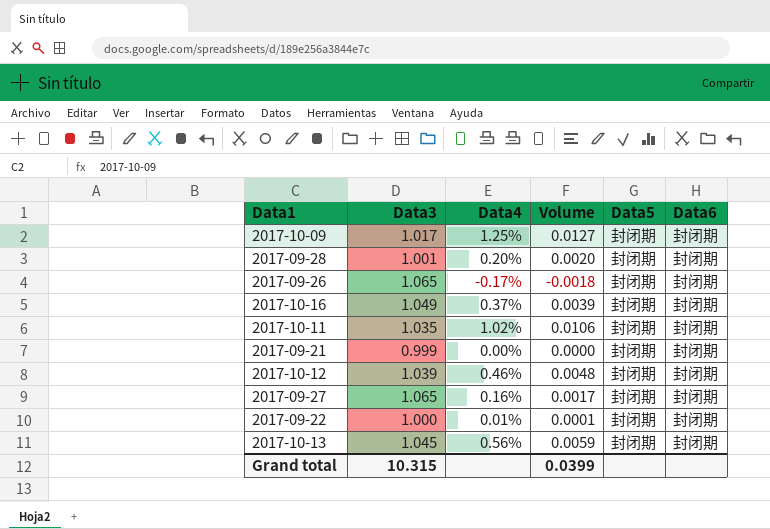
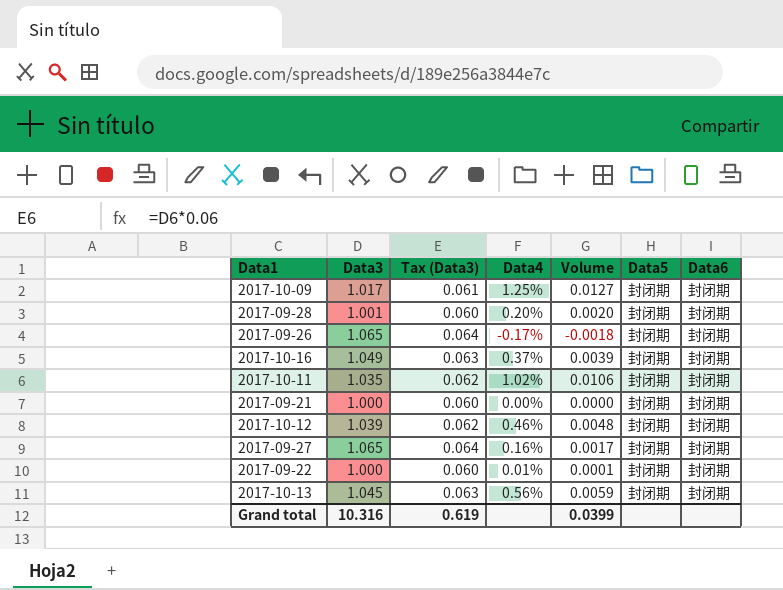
column Tax (Data3) | formula: none -> [Data3] * 0.06
2017-09-21 | Data3: 0.999 -> 1.000
Grand total | Data3: 10.315 -> 10.316

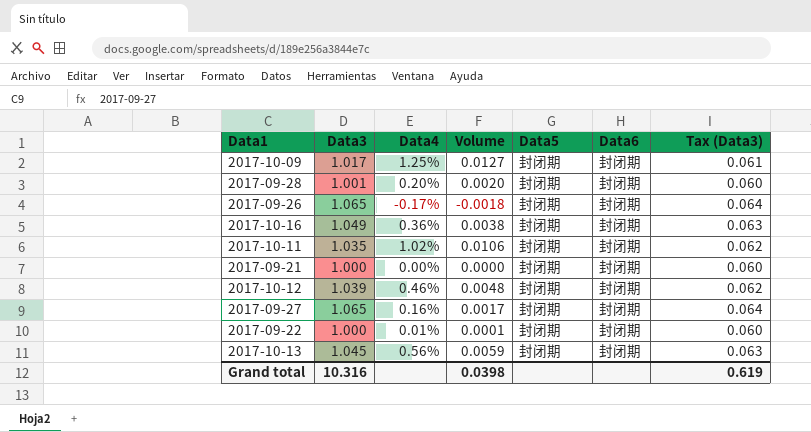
column Tax (Data3) | position: 3 -> 7
2017-10-16 | Data4: 0.37% -> 0.36%
2017-10-16 | Volume: 0.0039 -> 0.0038
Grand total | Volume: 0.0399 -> 0.0398

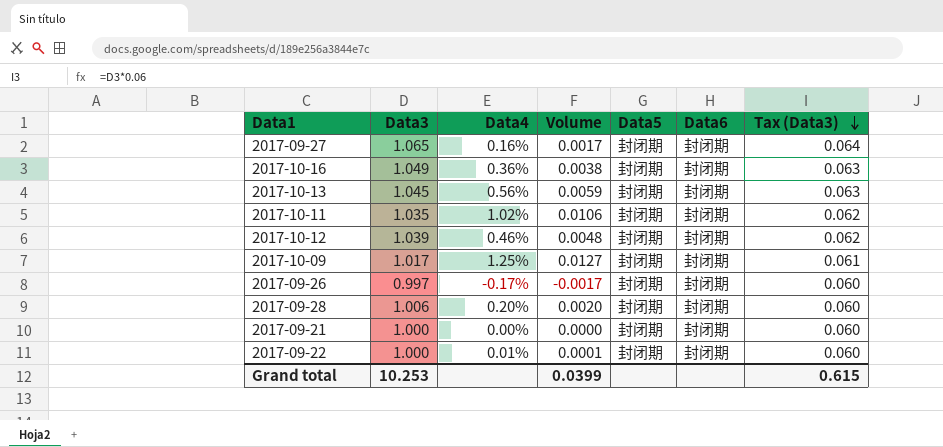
row order: none -> Tax (Data3) descending
2017-09-26 | Data3: 1.065 -> 0.997
2017-09-26 | Volume: -0.0018 -> -0.0017
2017-09-26 | Tax (Data3): 0.064 -> 0.060
2017-09-28 | Data3: 1.001 -> 1.006
Grand total | Data3: 10.316 -> 10.253
Grand total | Volume: 0.0398 -> 0.0399
Grand total | Tax (Data3): 0.619 -> 0.615

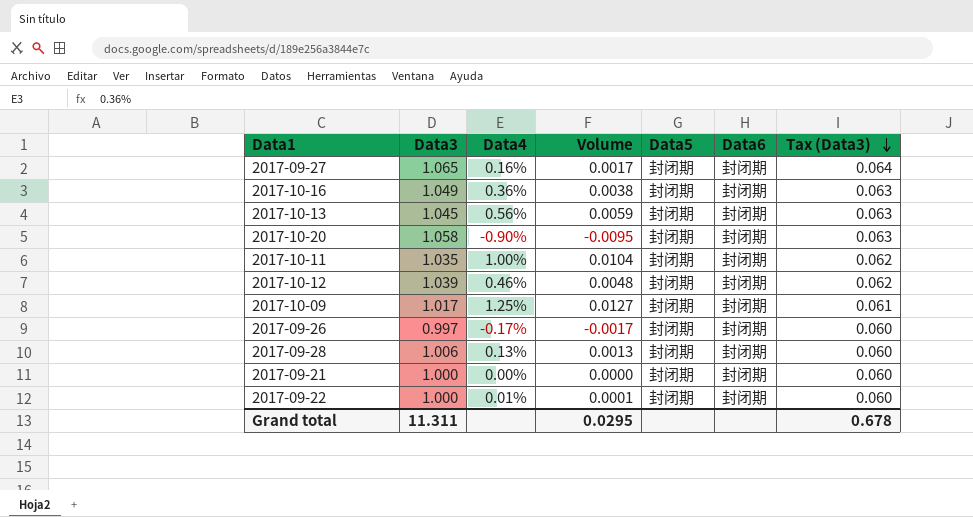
row 2017-10-20: none -> 1.058 | -0.90% | -0.0095 | 封闭期 | 封闭期 | 0.063
2017-10-11 | Data4: 1.02% -> 1.00%
2017-10-11 | Volume: 0.0106 -> 0.0104
2017-09-28 | Data4: 0.20% -> 0.13%
2017-09-28 | Volume: 0.0020 -> 0.0013
Grand total | Data3: 10.253 -> 11.311
Grand total | Volume: 0.0399 -> 0.0295
Grand total | Tax (Data3): 0.615 -> 0.678

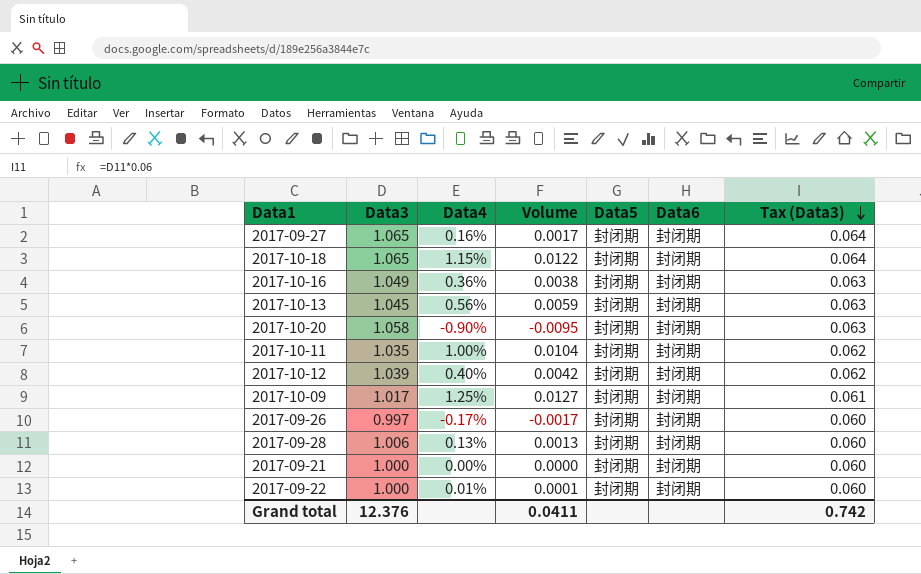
row 2017-10-18: none -> 1.065 | 1.15% | 0.0122 | 封闭期 | 封闭期 | 0.064
2017-10-12 | Data4: 0.46% -> 0.40%
2017-10-12 | Volume: 0.0048 -> 0.0042
Grand total | Data3: 11.311 -> 12.376
Grand total | Volume: 0.0295 -> 0.0411
Grand total | Tax (Data3): 0.678 -> 0.742

